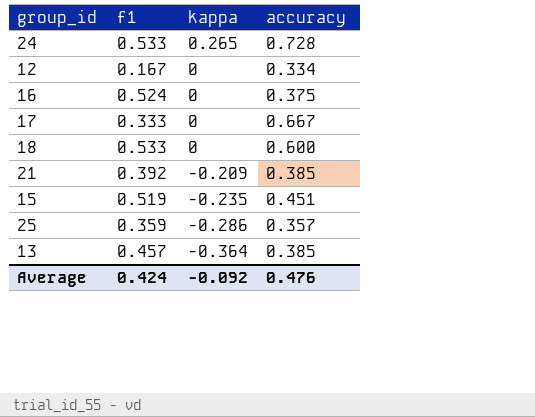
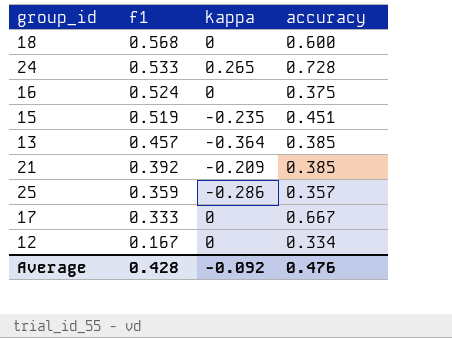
row order: kappa descending -> f1 descending
18 | f1: 0.533 -> 0.568
Average | f1: 0.424 -> 0.428

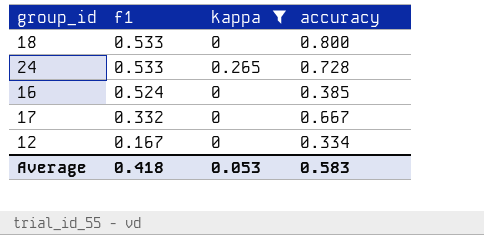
filter: none -> kappa >= 0
18 | f1: 0.568 -> 0.533
18 | accuracy: 0.600 -> 0.800
16 | accuracy: 0.375 -> 0.385
17 | f1: 0.333 -> 0.332
Average | f1: 0.428 -> 0.418
Average | kappa: -0.092 -> 0.053
Average | accuracy: 0.476 -> 0.583

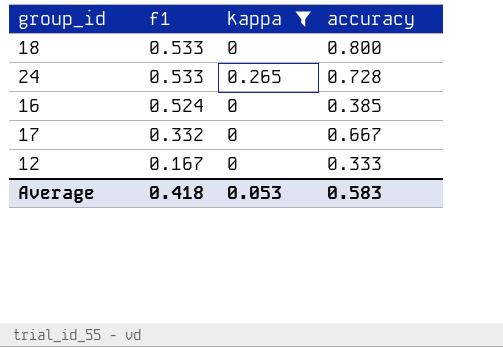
12 | accuracy: 0.334 -> 0.333

